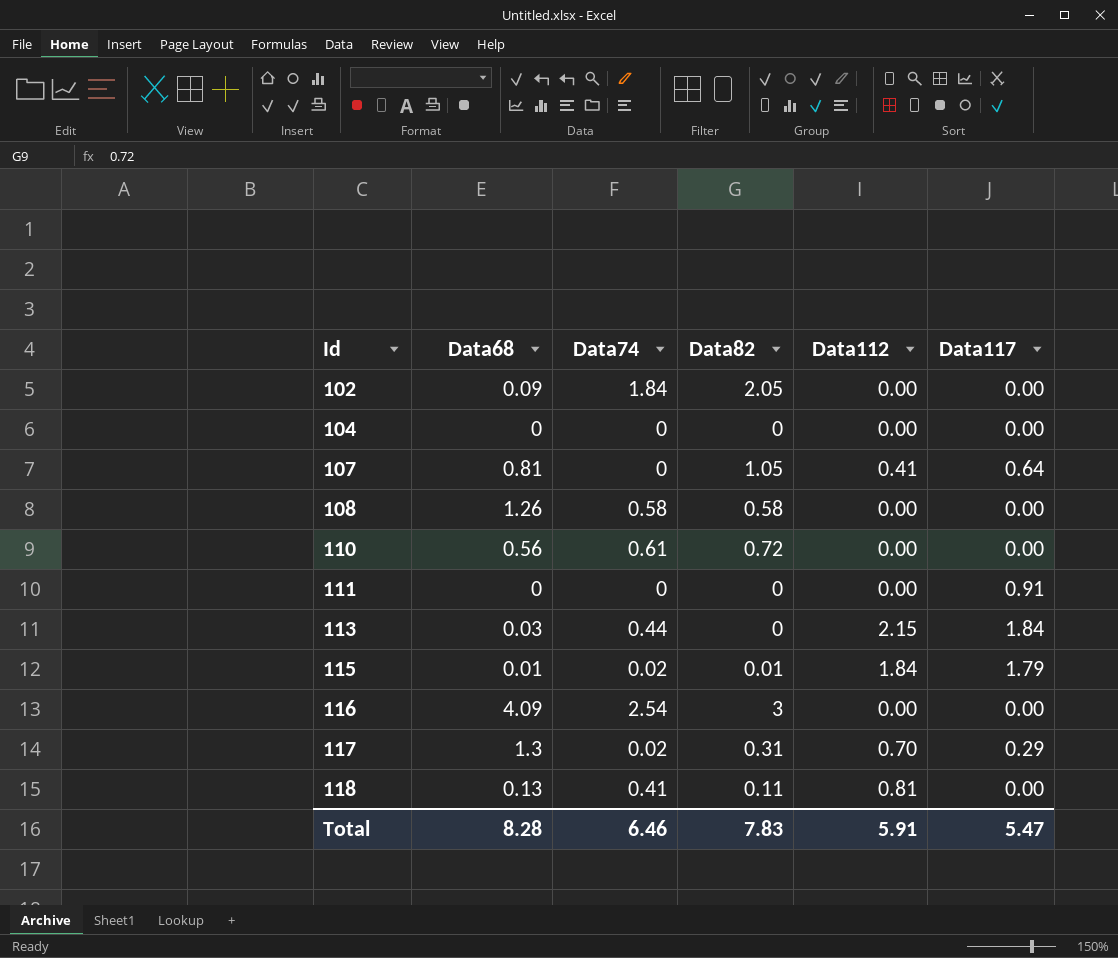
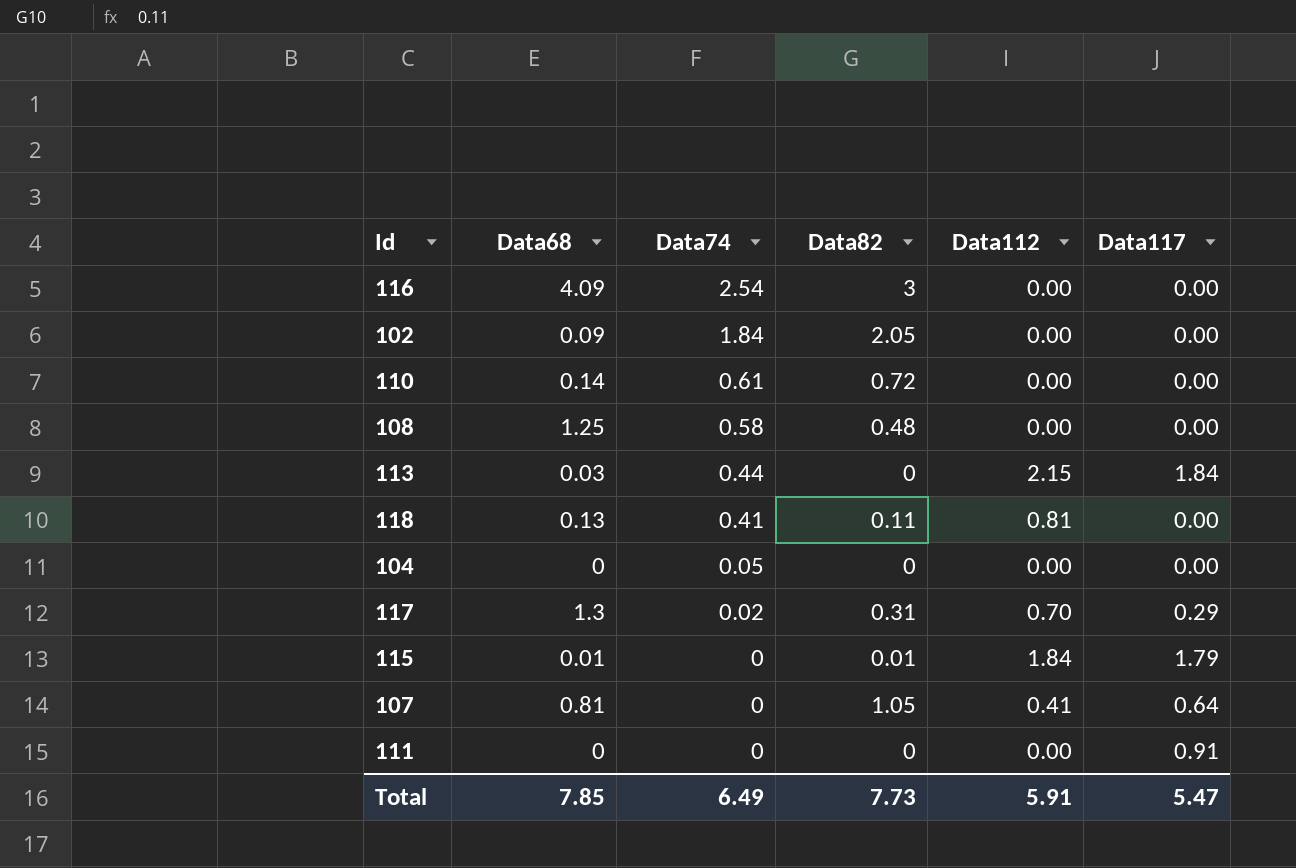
row order: Id ascending -> Data74 descending
110 | Data68: 0.56 -> 0.14
108 | Data68: 1.26 -> 1.25
108 | Data82: 0.58 -> 0.48
104 | Data74: 0 -> 0.05
115 | Data74: 0.02 -> 0
Total | Data68: 8.28 -> 7.85
Total | Data74: 6.46 -> 6.49
Total | Data82: 7.83 -> 7.73

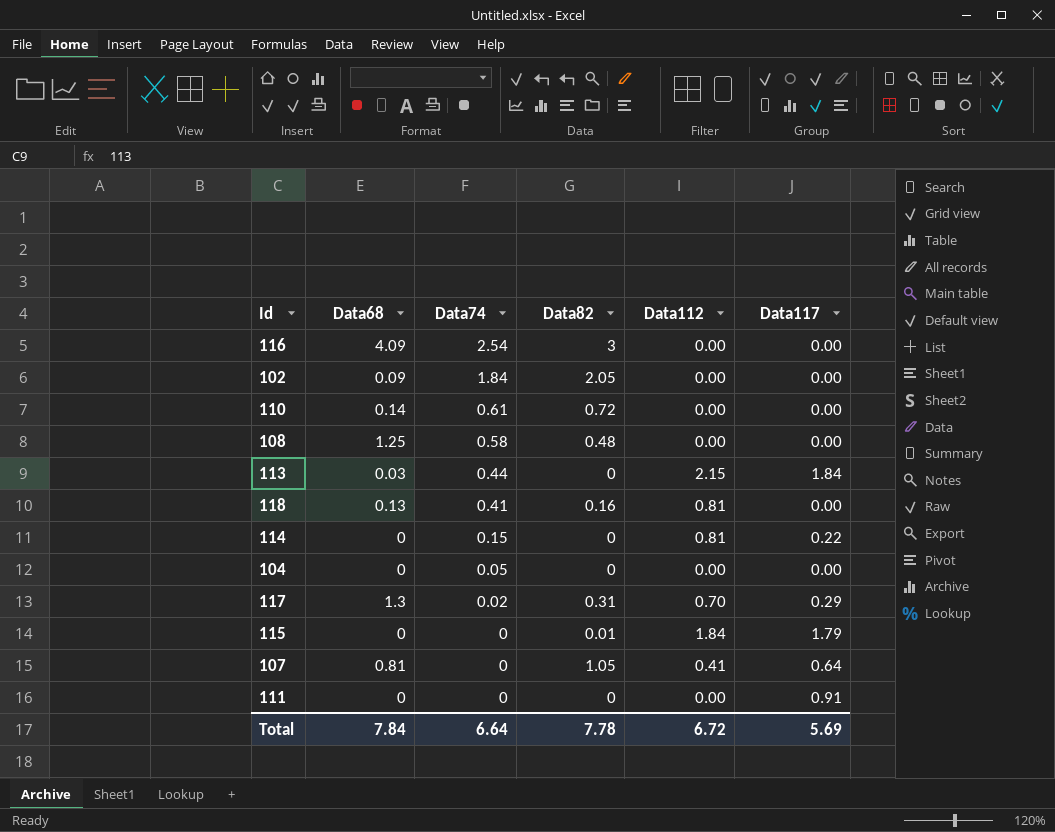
118 | Data82: 0.11 -> 0.16
row 114: none -> 0 | 0.15 | 0 | 0.81 | 0.22
115 | Data68: 0.01 -> 0
Total | Data68: 7.85 -> 7.84
Total | Data74: 6.49 -> 6.64
Total | Data82: 7.73 -> 7.78
Total | Data112: 5.91 -> 6.72
Total | Data117: 5.47 -> 5.69

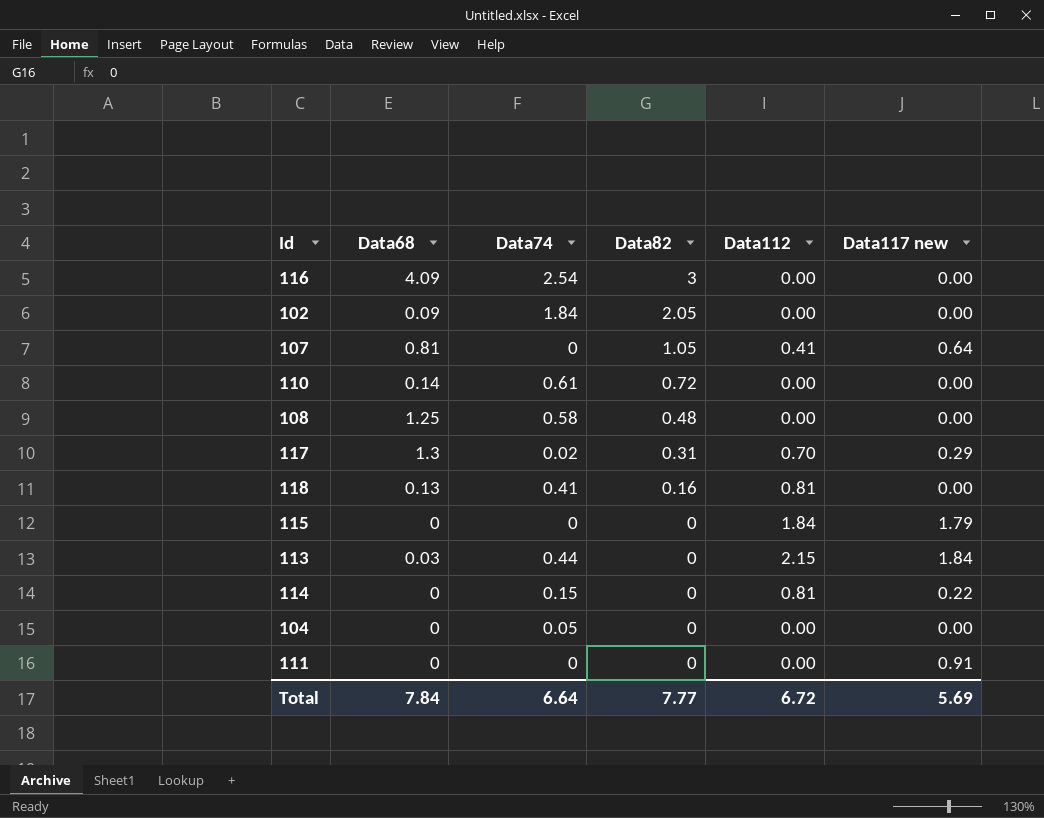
row order: Data74 descending -> Data82 descending
column name: Data117 -> Data117 new
115 | Data82: 0.01 -> 0
Total | Data82: 7.78 -> 7.77

